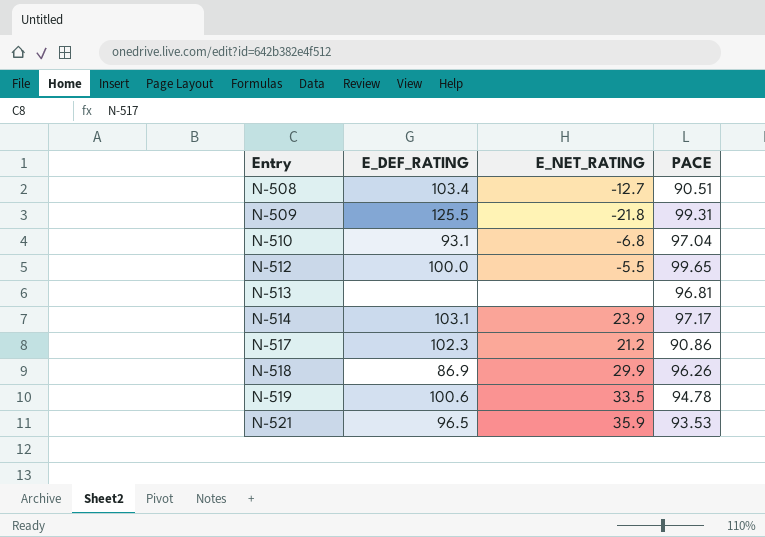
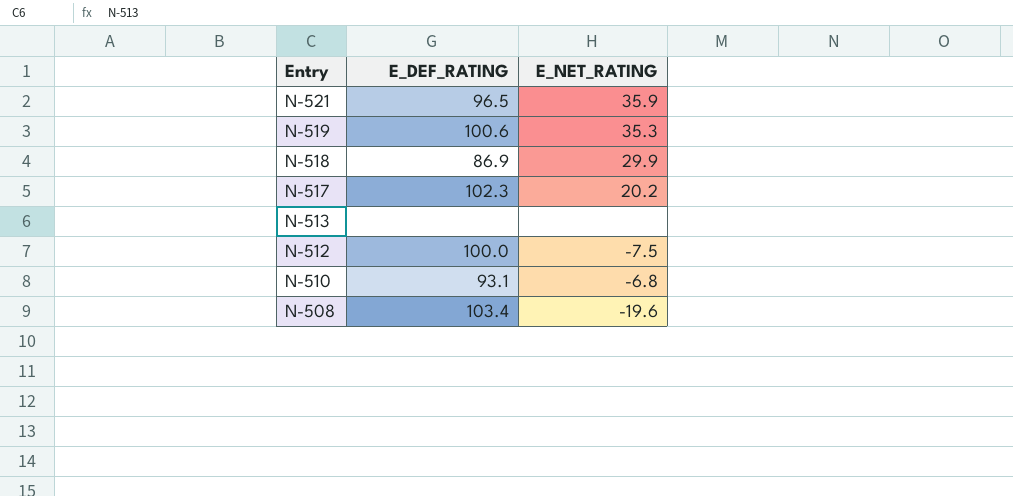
row order: Entry ascending -> Entry descending
column PACE | position: 4 -> none
row N-509: 125.5 | -21.8 | 99.31 -> none
row N-514: 103.1 | 23.9 | 97.17 -> none
N-519 | E_NET_RATING: 33.5 -> 35.3
N-517 | E_NET_RATING: 21.2 -> 20.2
N-512 | E_NET_RATING: -5.5 -> -7.5
N-508 | E_NET_RATING: -12.7 -> -19.6

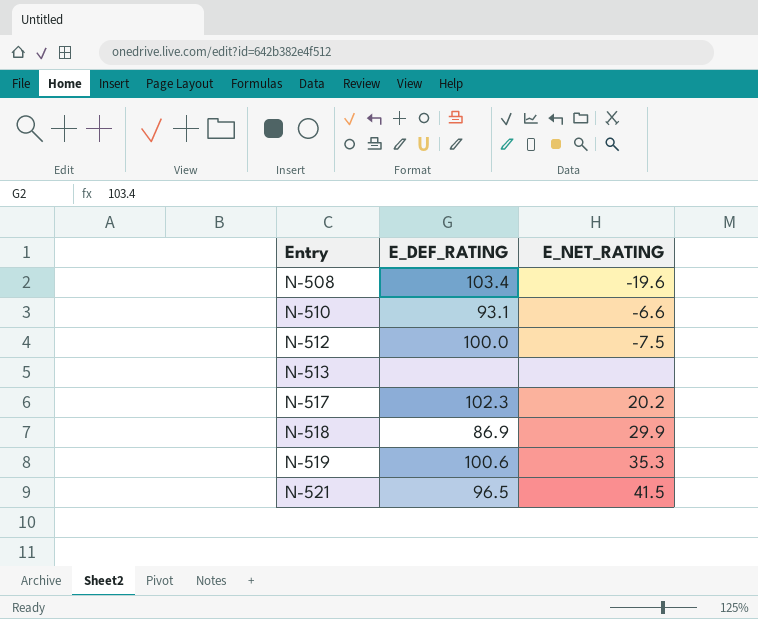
row order: Entry descending -> Entry ascending
N-510 | E_NET_RATING: -6.8 -> -6.6
N-521 | E_NET_RATING: 35.9 -> 41.5

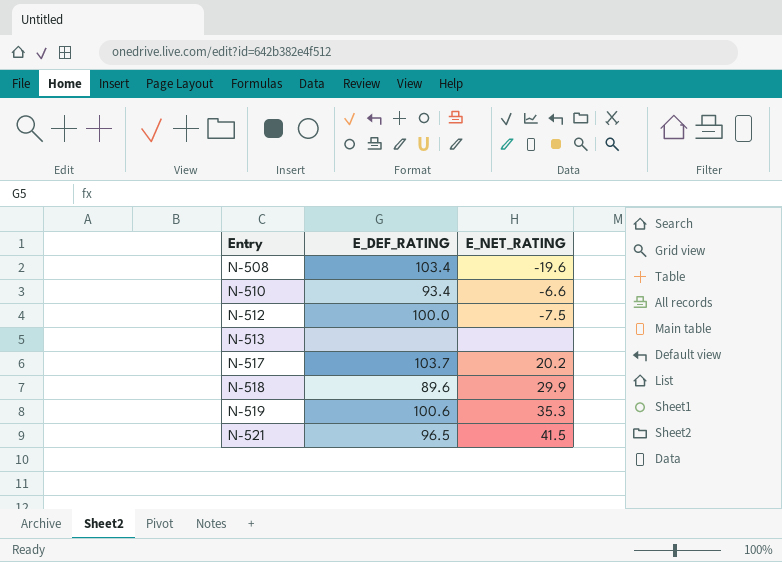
N-510 | E_DEF_RATING: 93.1 -> 93.4
N-517 | E_DEF_RATING: 102.3 -> 103.7
N-518 | E_DEF_RATING: 86.9 -> 89.6

